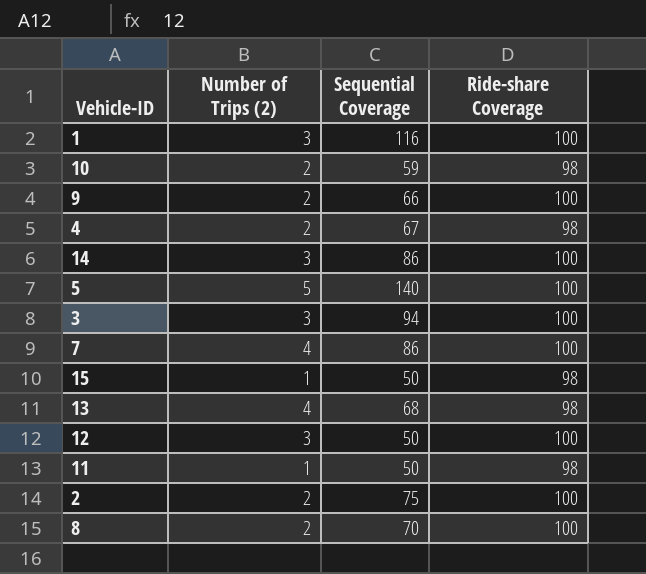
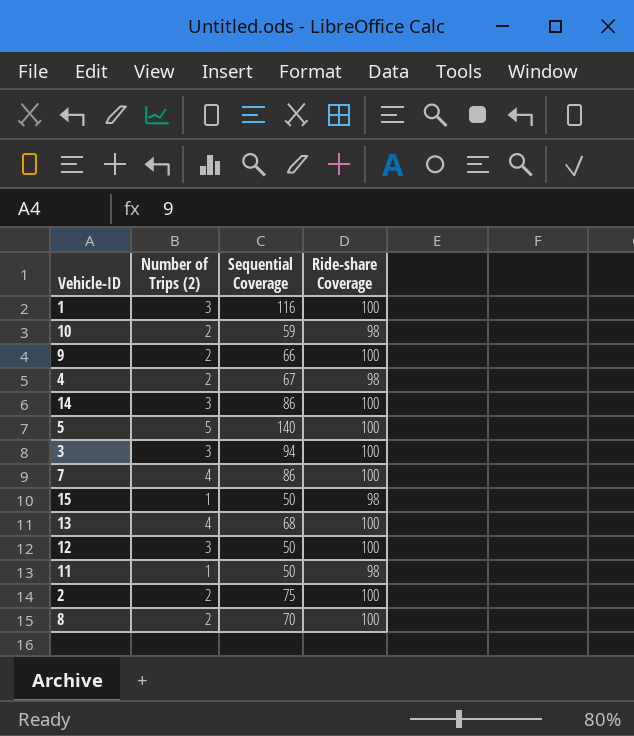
13 | Ride-share Coverage: 98 -> 100

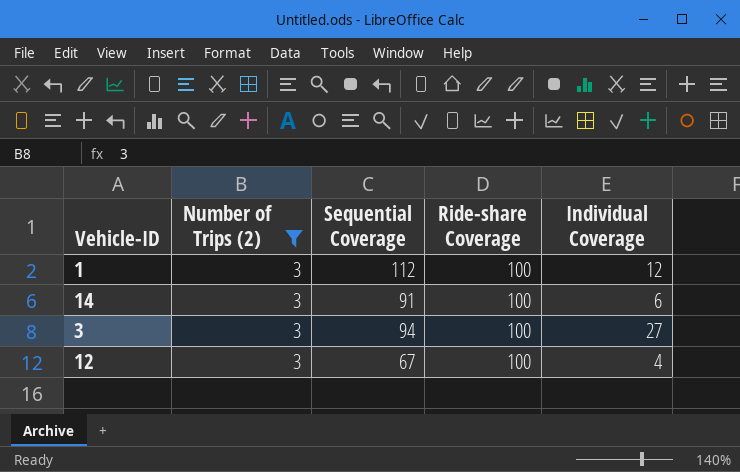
filter: none -> Number of Trips (2) = 3
column Individual Coverage | position: none -> 5
1 | Sequential Coverage: 116 -> 112
14 | Sequential Coverage: 86 -> 91
12 | Sequential Coverage: 50 -> 67

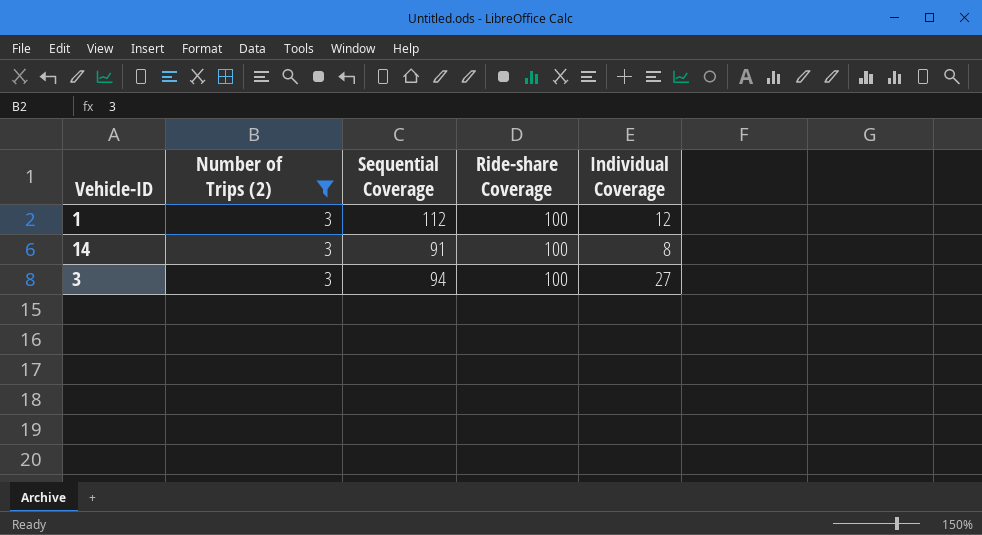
row 12: 3 | 67 | 100 | 4 -> none
14 | Individual Coverage: 6 -> 8

